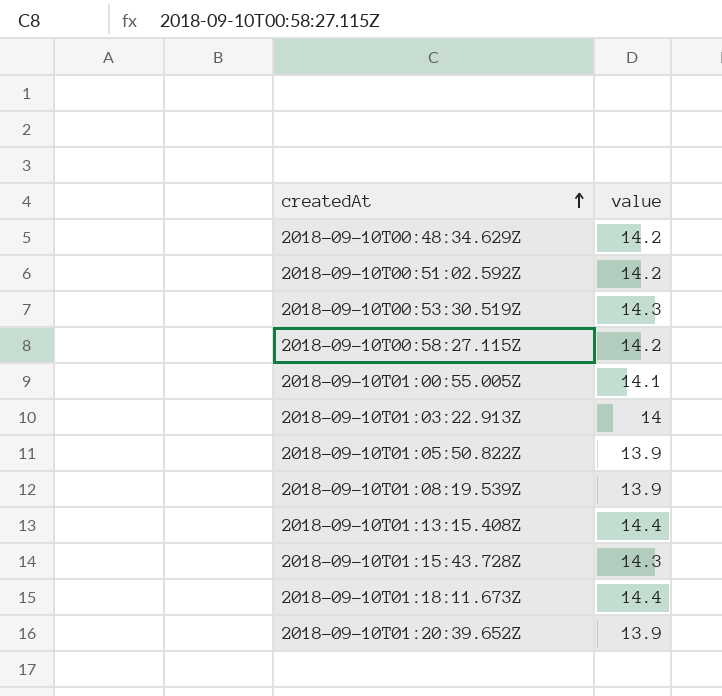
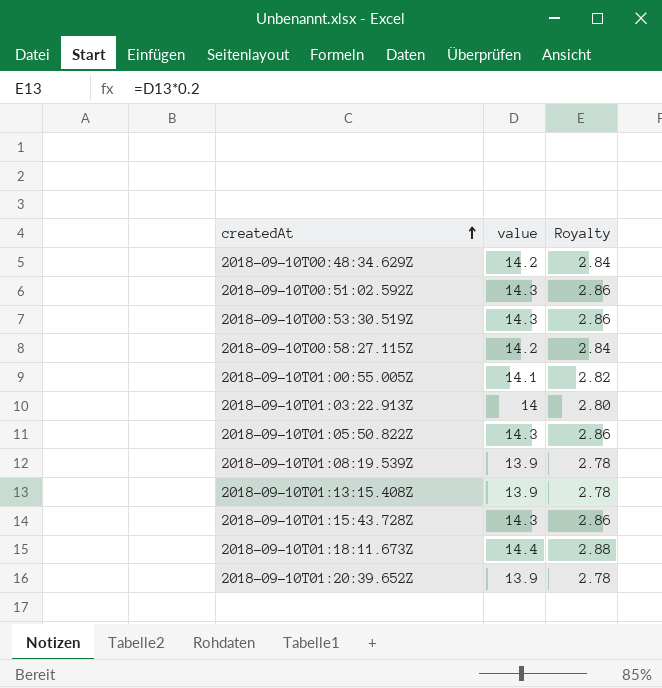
column Royalty | formula: none -> [value] * 0.2
2018-09-10T00:51:02.592Z | value: 14.2 -> 14.3
2018-09-10T01:05:50.822Z | value: 13.9 -> 14.3
2018-09-10T01:13:15.408Z | value: 14.4 -> 13.9

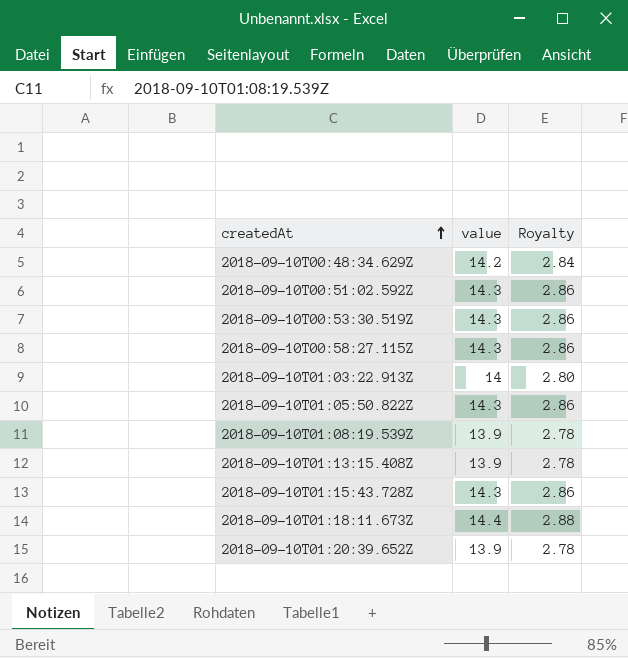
row 2018-09-10T01:00:55.005Z: 14.1 | 2.82 -> none
2018-09-10T00:58:27.115Z | value: 14.2 -> 14.3
2018-09-10T00:58:27.115Z | Royalty: 2.84 -> 2.86

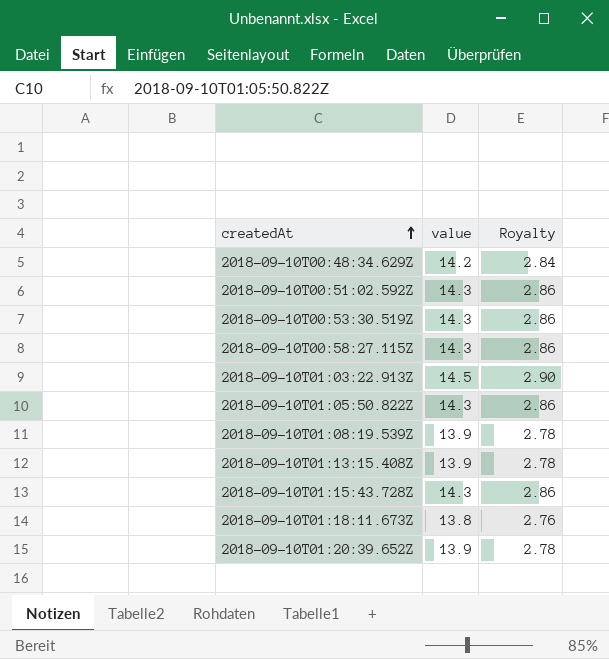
2018-09-10T01:03:22.913Z | value: 14 -> 14.5
2018-09-10T01:03:22.913Z | Royalty: 2.80 -> 2.90
2018-09-10T01:18:11.673Z | value: 14.4 -> 13.8
2018-09-10T01:18:11.673Z | Royalty: 2.88 -> 2.76

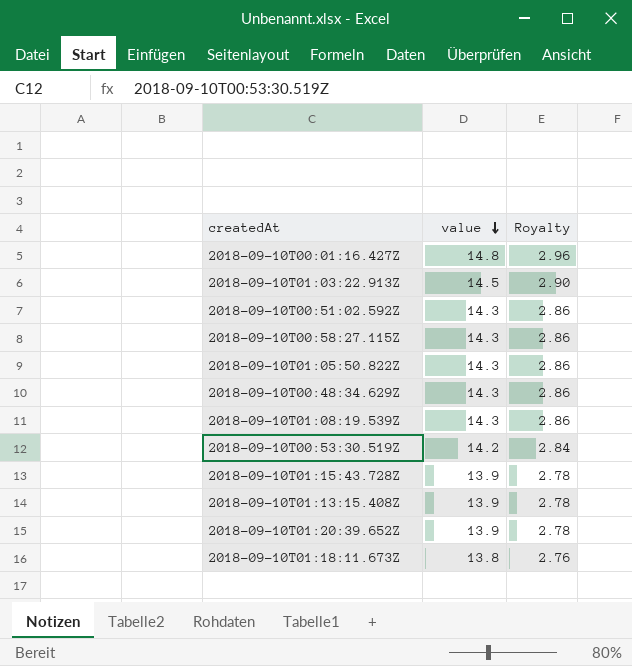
row order: createdAt ascending -> value descending
row 2018-09-10T00:01:16.427Z: none -> 14.8 | 2.96
2018-09-10T00:48:34.629Z | value: 14.2 -> 14.3
2018-09-10T00:48:34.629Z | Royalty: 2.84 -> 2.86
2018-09-10T01:08:19.539Z | value: 13.9 -> 14.3
2018-09-10T01:08:19.539Z | Royalty: 2.78 -> 2.86
2018-09-10T00:53:30.519Z | value: 14.3 -> 14.2
2018-09-10T00:53:30.519Z | Royalty: 2.86 -> 2.84
2018-09-10T01:15:43.728Z | value: 14.3 -> 13.9
2018-09-10T01:15:43.728Z | Royalty: 2.86 -> 2.78

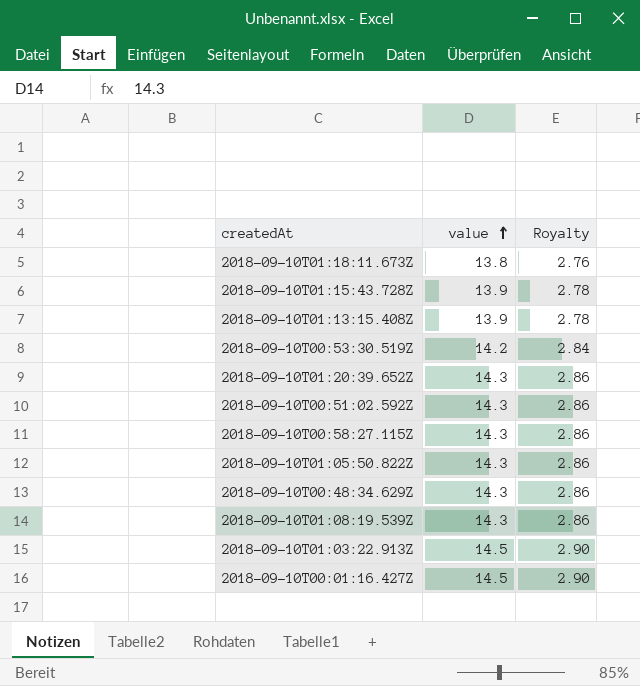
row order: value descending -> value ascending
2018-09-10T01:20:39.652Z | value: 13.9 -> 14.3
2018-09-10T01:20:39.652Z | Royalty: 2.78 -> 2.86
2018-09-10T00:01:16.427Z | value: 14.8 -> 14.5
2018-09-10T00:01:16.427Z | Royalty: 2.96 -> 2.90

